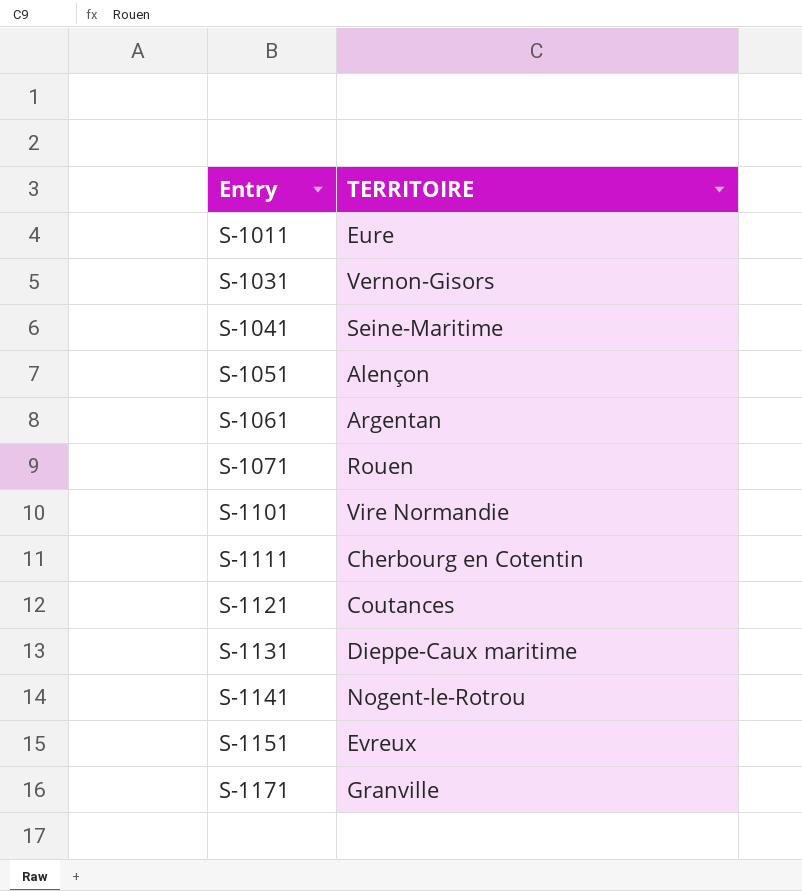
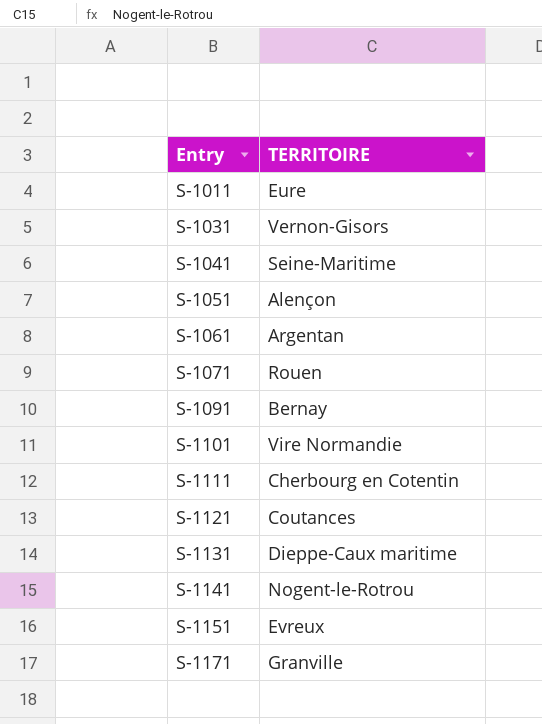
row S-1091: none -> Bernay

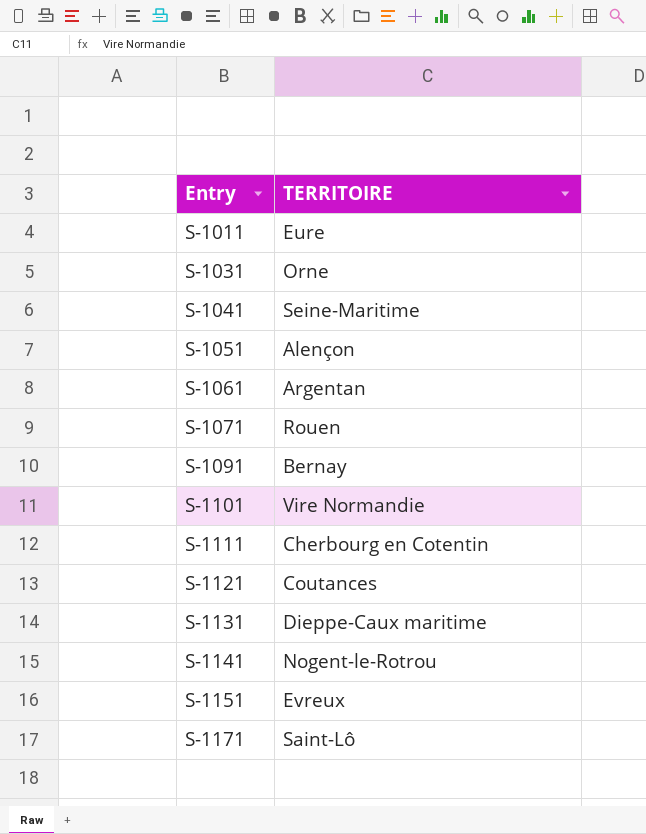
S-1031 | TERRITOIRE: Vernon-Gisors -> Orne
S-1171 | TERRITOIRE: Granville -> Saint-Lô

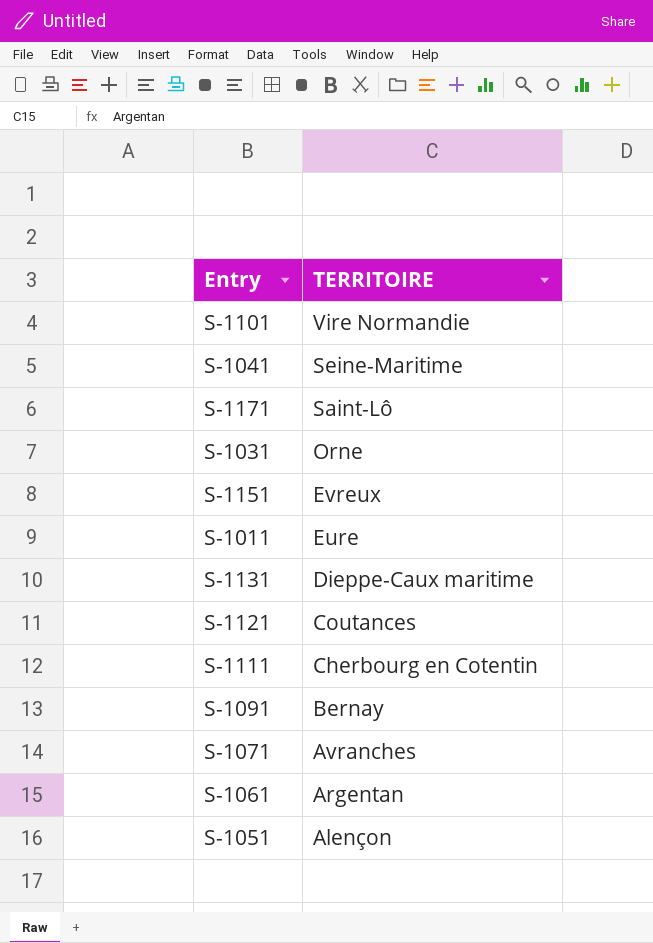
row order: Entry ascending -> TERRITOIRE descending
row S-1141: Nogent-le-Rotrou -> none
S-1071 | TERRITOIRE: Rouen -> Avranches

